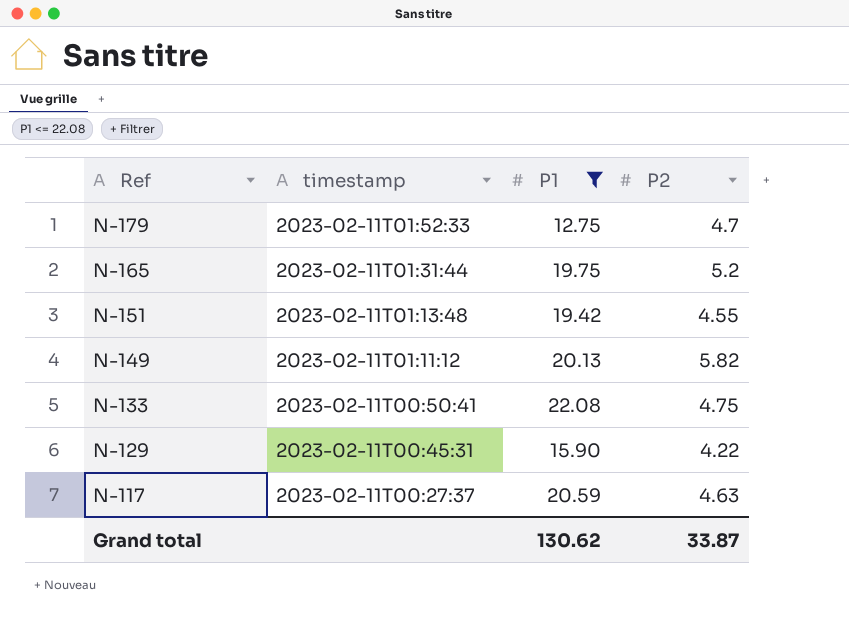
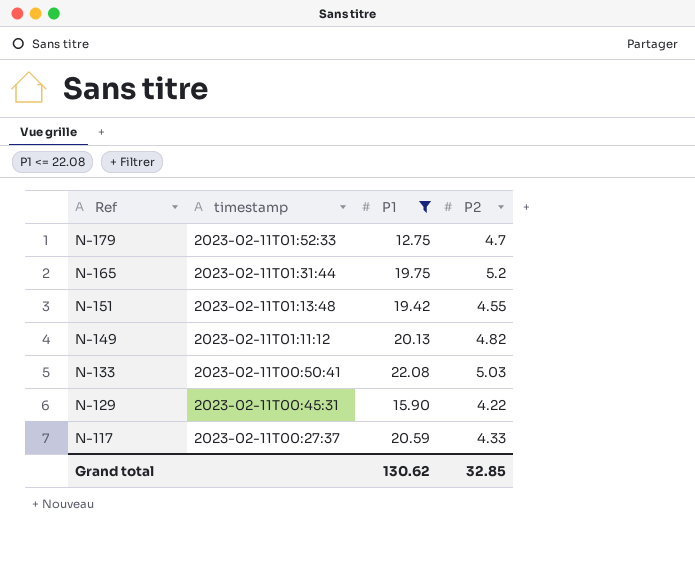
N-149 | P2: 5.82 -> 4.82
N-133 | P2: 4.75 -> 5.03
N-117 | P2: 4.63 -> 4.33
Grand total | P2: 33.87 -> 32.85

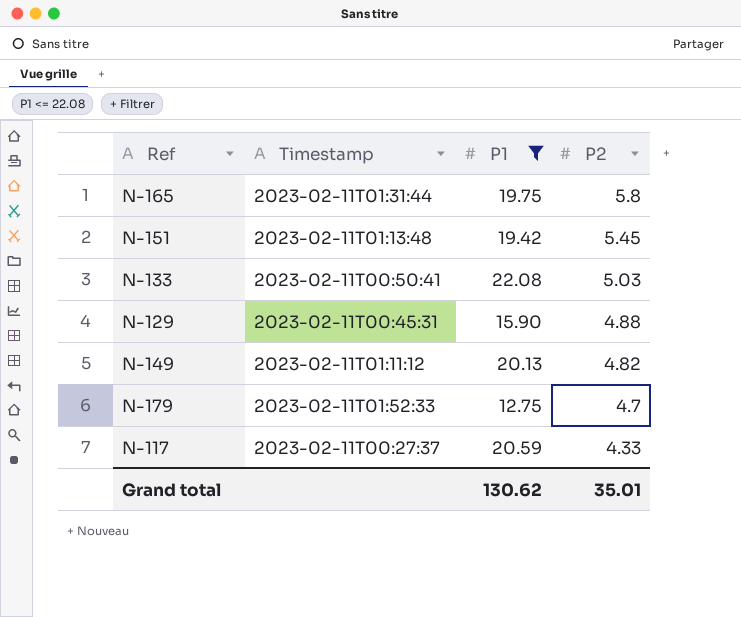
row order: Ref descending -> P2 descending
column name: timestamp -> Timestamp
N-165 | P2: 5.2 -> 5.8
N-151 | P2: 4.55 -> 5.45
N-129 | P2: 4.22 -> 4.88
Grand total | P2: 32.85 -> 35.01

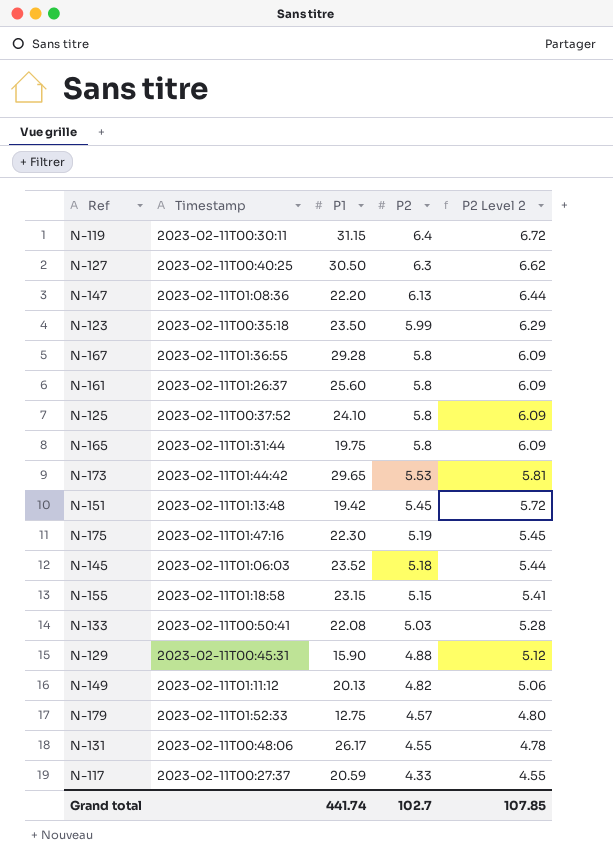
filter: P1 <= 22.08 -> none
column P2 Level 2 | formula: none -> [P2] * 1.05
N-179 | P2: 4.7 -> 4.57
Grand total | P1: 130.62 -> 441.74
Grand total | P2: 35.01 -> 102.7

